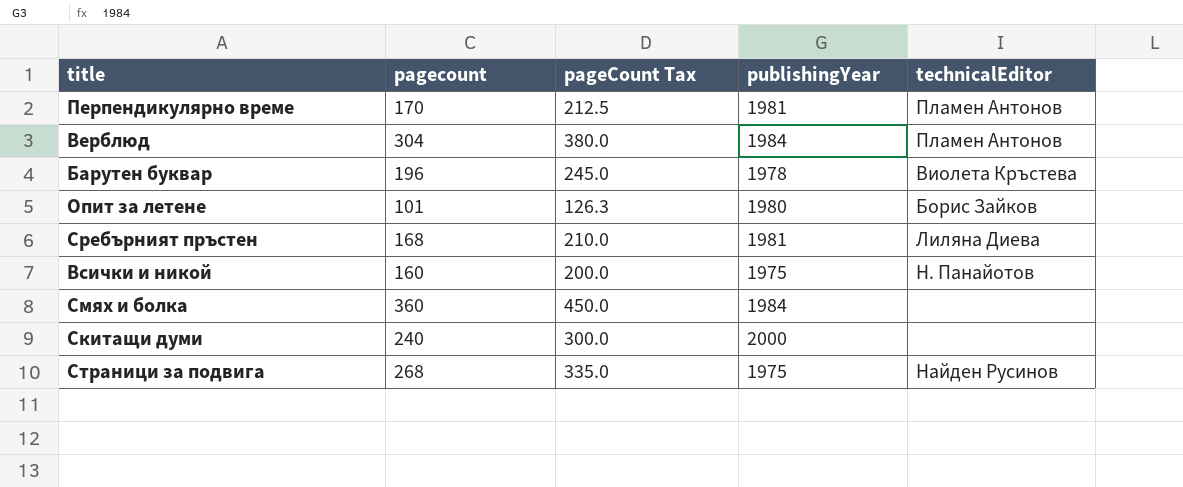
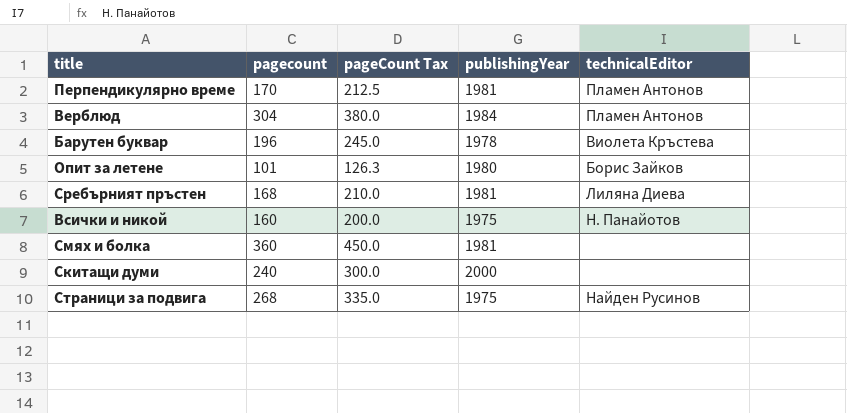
Смях и болка | publishingYear: 1984 -> 1981

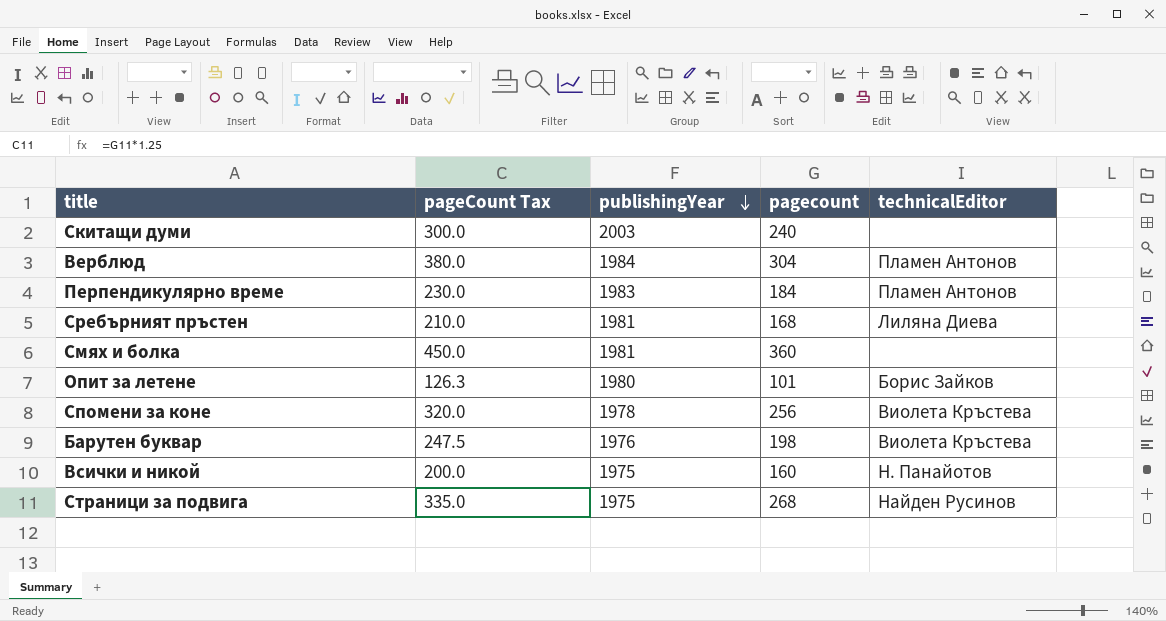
row order: none -> publishingYear descending
column pagecount | position: 2 -> 4
Скитащи думи | publishingYear: 2000 -> 2003
Перпендикулярно време | pageCount Tax: 212.5 -> 230.0
Перпендикулярно време | publishingYear: 1981 -> 1983
Перпендикулярно време | pagecount: 170 -> 184
row Спомени за коне: none -> 320.0 | 1978 | 256 | Виолета Кръстева
Барутен буквар | pageCount Tax: 245.0 -> 247.5
Барутен буквар | publishingYear: 1978 -> 1976
Барутен буквар | pagecount: 196 -> 198

